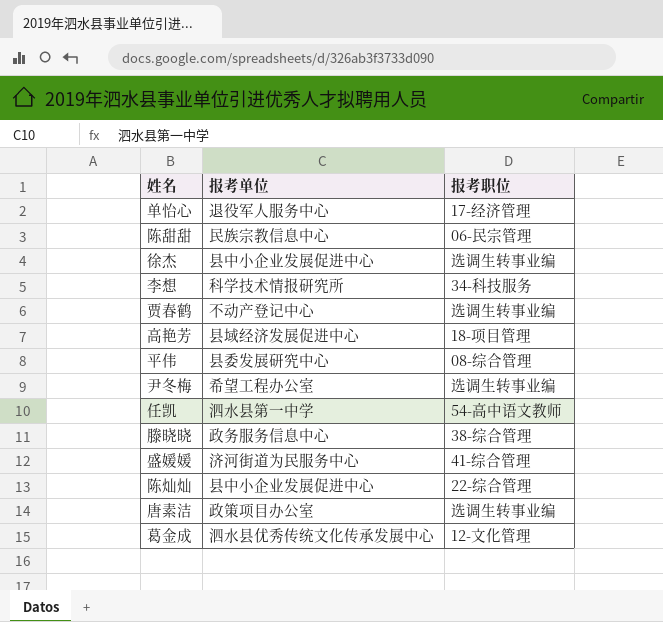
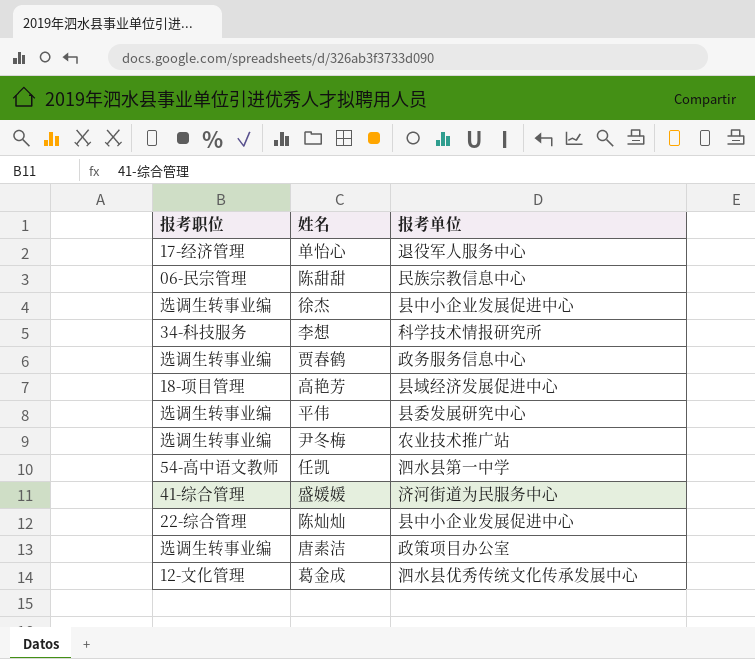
column 报考职位 | position: 3 -> 1
row 滕晓晓: 政务服务信息中心 | 38-综合管理 -> none
贾春鹤 | 报考单位: 不动产登记中心 -> 政务服务信息中心
平伟 | 报考职位: 08-综合管理 -> 选调生转事业编
尹冬梅 | 报考单位: 希望工程办公室 -> 农业技术推广站

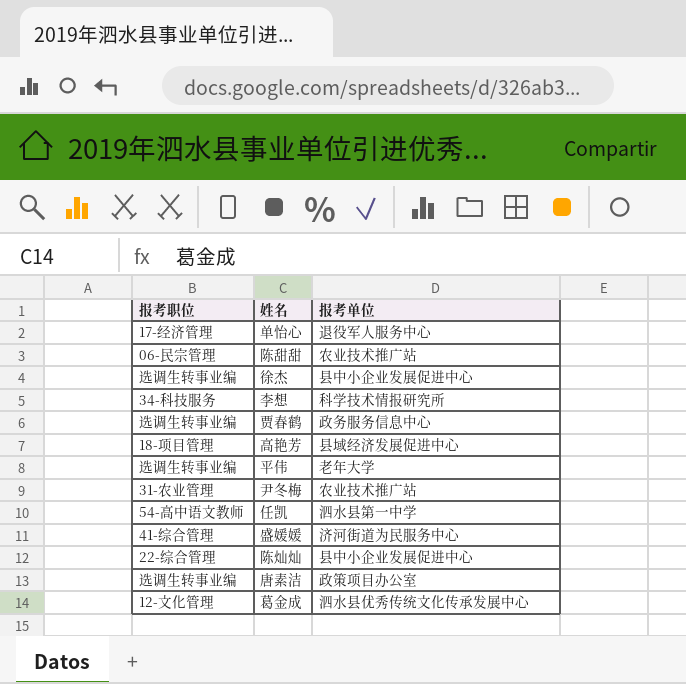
陈甜甜 | 报考单位: 民族宗教信息中心 -> 农业技术推广站
平伟 | 报考单位: 县委发展研究中心 -> 老年大学
尹冬梅 | 报考职位: 选调生转事业编 -> 31-农业管理

